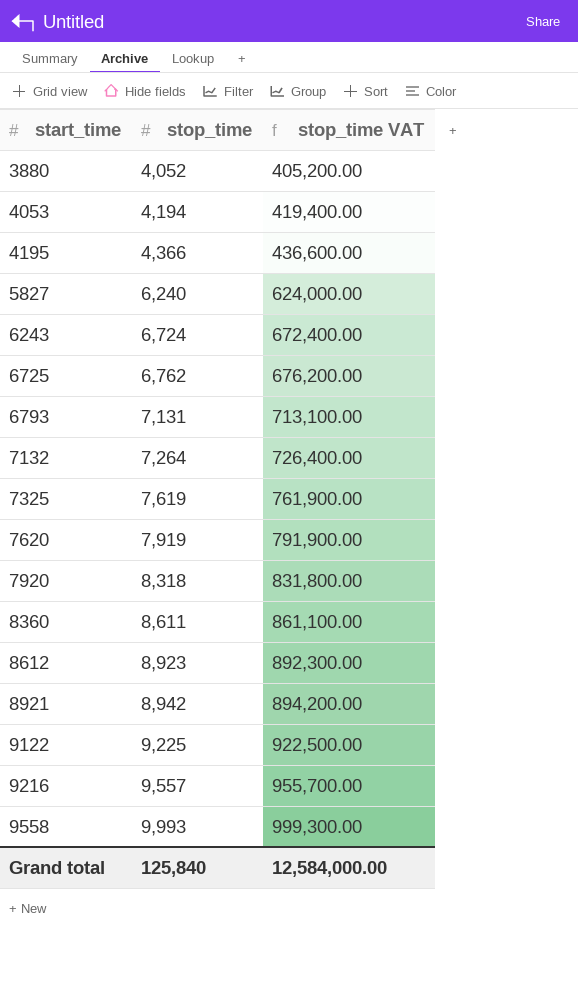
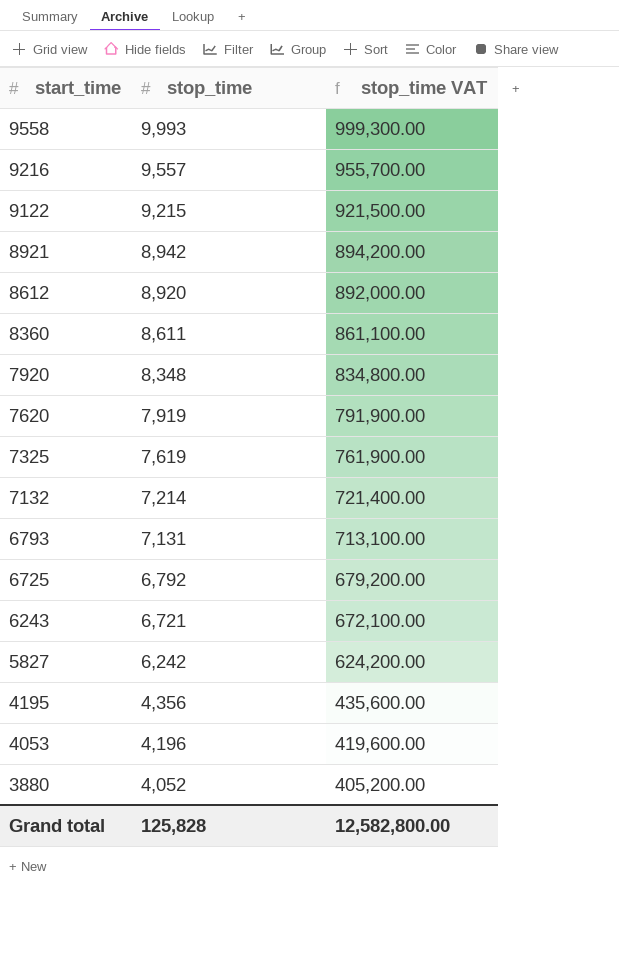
row order: start_time ascending -> start_time descending
9122 | stop_time: 9,225 -> 9,215
9122 | stop_time VAT: 922,500.00 -> 921,500.00
8612 | stop_time: 8,923 -> 8,920
8612 | stop_time VAT: 892,300.00 -> 892,000.00
7920 | stop_time: 8,318 -> 8,348
7920 | stop_time VAT: 831,800.00 -> 834,800.00
7132 | stop_time: 7,264 -> 7,214
7132 | stop_time VAT: 726,400.00 -> 721,400.00
6725 | stop_time: 6,762 -> 6,792
6725 | stop_time VAT: 676,200.00 -> 679,200.00
6243 | stop_time: 6,724 -> 6,721
6243 | stop_time VAT: 672,400.00 -> 672,100.00
5827 | stop_time: 6,240 -> 6,242
5827 | stop_time VAT: 624,000.00 -> 624,200.00
4195 | stop_time: 4,366 -> 4,356
4195 | stop_time VAT: 436,600.00 -> 435,600.00
4053 | stop_time: 4,194 -> 4,196
4053 | stop_time VAT: 419,400.00 -> 419,600.00
Grand total | stop_time: 125,840 -> 125,828
Grand total | stop_time VAT: 12,584,000.00 -> 12,582,800.00

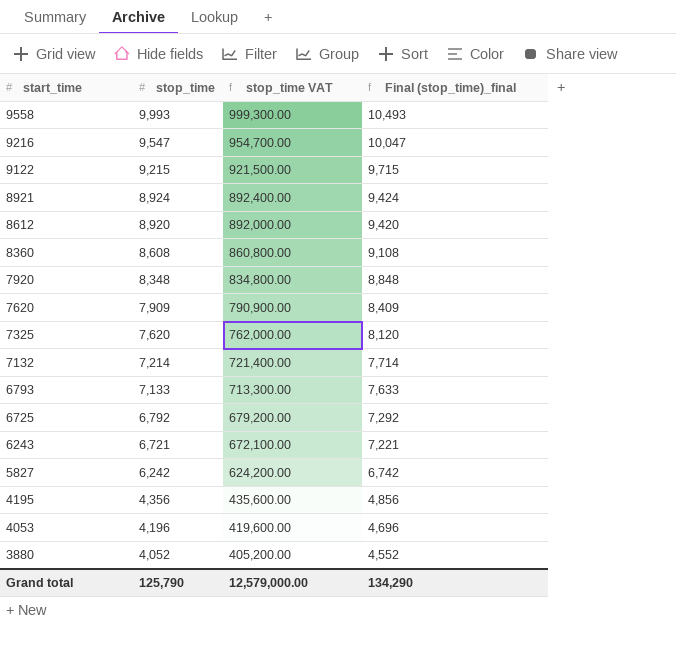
column Final (stop_time)_final | formula: none -> [stop_time] + 500
9216 | stop_time: 9,557 -> 9,547
9216 | stop_time VAT: 955,700.00 -> 954,700.00
8921 | stop_time: 8,942 -> 8,924
8921 | stop_time VAT: 894,200.00 -> 892,400.00
8360 | stop_time: 8,611 -> 8,608
8360 | stop_time VAT: 861,100.00 -> 860,800.00
7620 | stop_time: 7,919 -> 7,909
7620 | stop_time VAT: 791,900.00 -> 790,900.00
7325 | stop_time: 7,619 -> 7,620
7325 | stop_time VAT: 761,900.00 -> 762,000.00
6793 | stop_time: 7,131 -> 7,133
6793 | stop_time VAT: 713,100.00 -> 713,300.00
Grand total | stop_time: 125,828 -> 125,790
Grand total | stop_time VAT: 12,582,800.00 -> 12,579,000.00

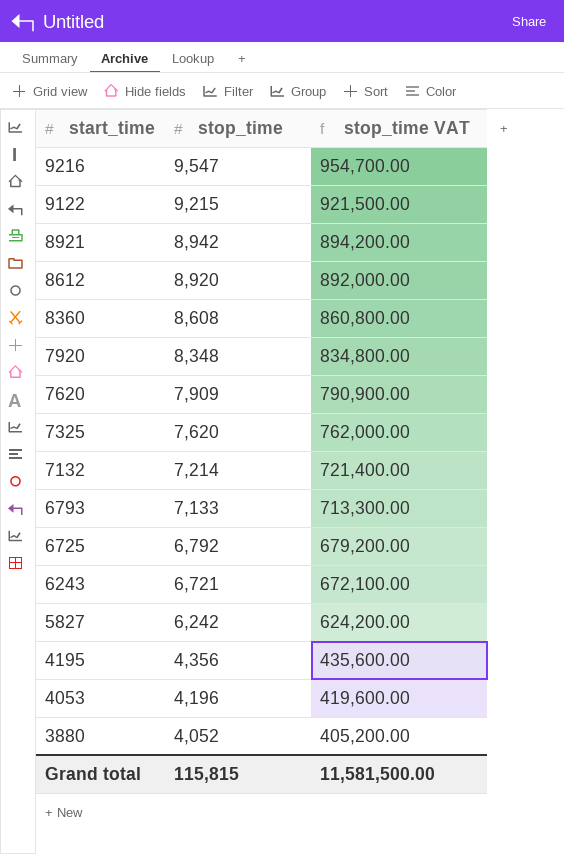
column Final (stop_time)_final | formula: [stop_time] + 500 -> none
row 9558: 9,993 | 999,300.00 | 10,493 -> none
8921 | stop_time: 8,924 -> 8,942
8921 | stop_time VAT: 892,400.00 -> 894,200.00
Grand total | stop_time: 125,790 -> 115,815
Grand total | stop_time VAT: 12,579,000.00 -> 11,581,500.00

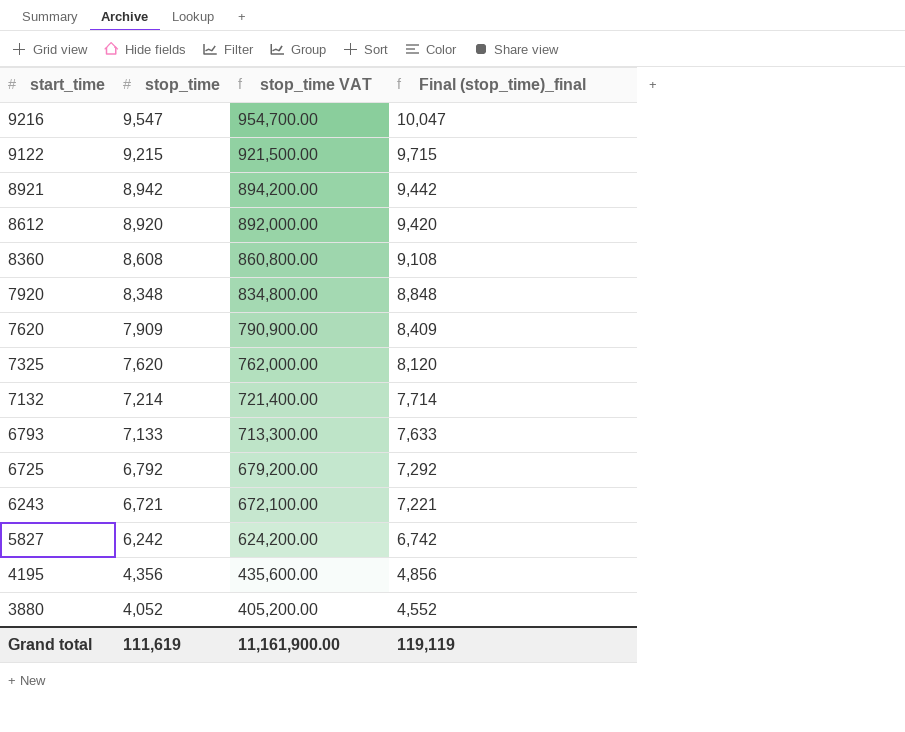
column Final (stop_time)_final | formula: none -> [stop_time] + 500
row 4053: 4,196 | 419,600.00 -> none
Grand total | stop_time: 115,815 -> 111,619
Grand total | stop_time VAT: 11,581,500.00 -> 11,161,900.00

